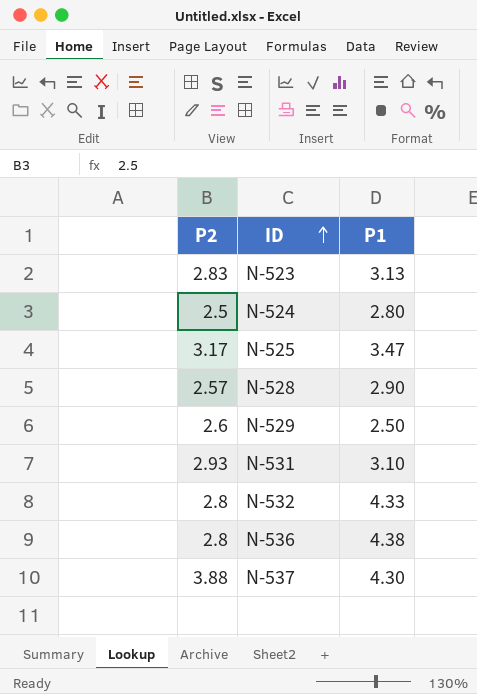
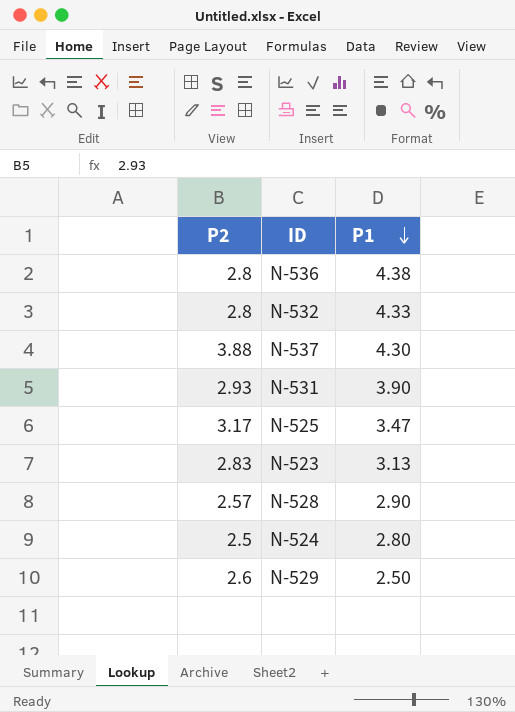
row order: ID ascending -> P1 descending
N-531 | P1: 3.10 -> 3.90

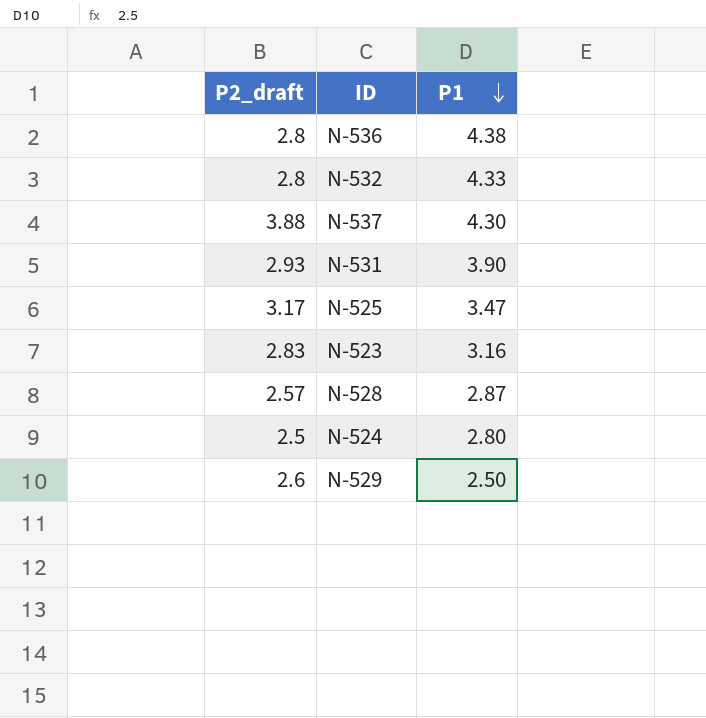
column name: P2 -> P2_draft
N-523 | P1: 3.13 -> 3.16
N-528 | P1: 2.90 -> 2.87

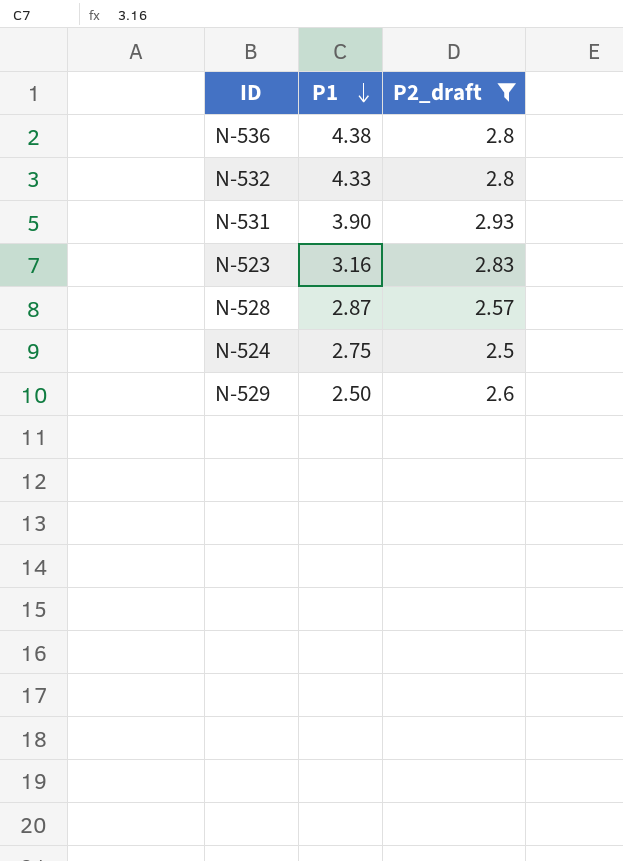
filter: none -> P2_draft <= 2.93
column P2_draft | position: 1 -> 3
N-524 | P1: 2.80 -> 2.75

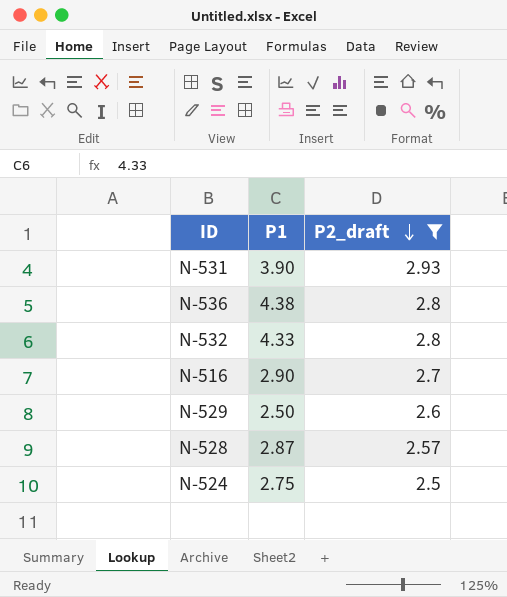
row order: P1 descending -> P2_draft descending
row N-523: 3.16 | 2.83 -> none
row N-516: none -> 2.90 | 2.7

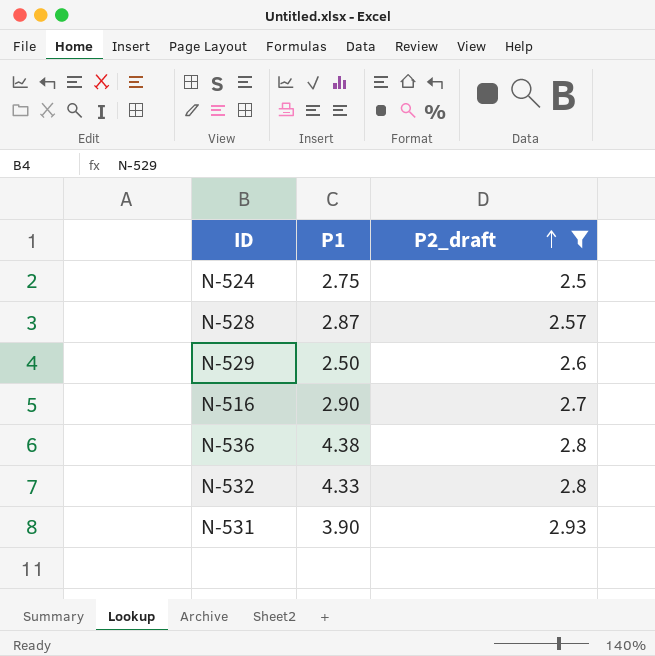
row order: P2_draft descending -> P2_draft ascending

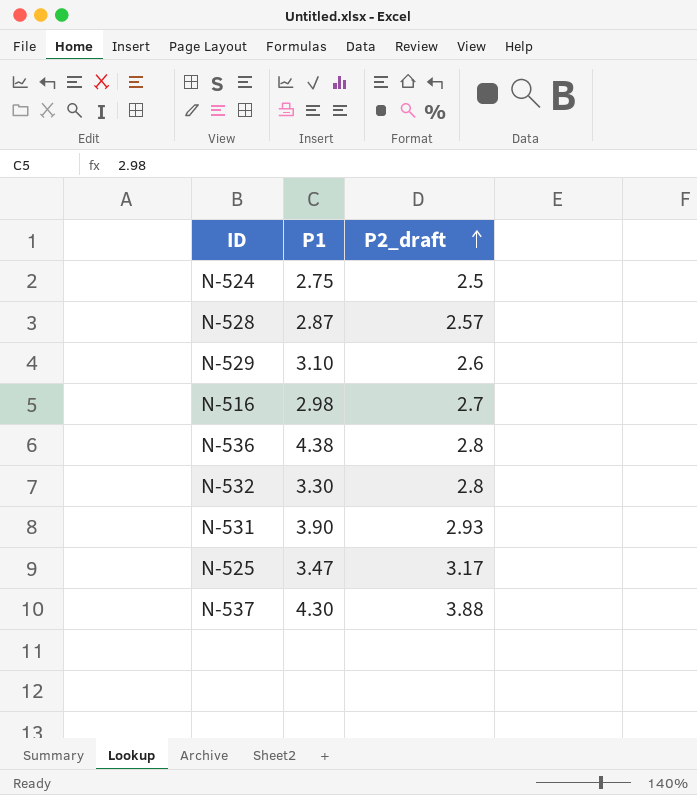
filter: P2_draft <= 2.93 -> none
N-529 | P1: 2.50 -> 3.10
N-516 | P1: 2.90 -> 2.98
N-532 | P1: 4.33 -> 3.30

